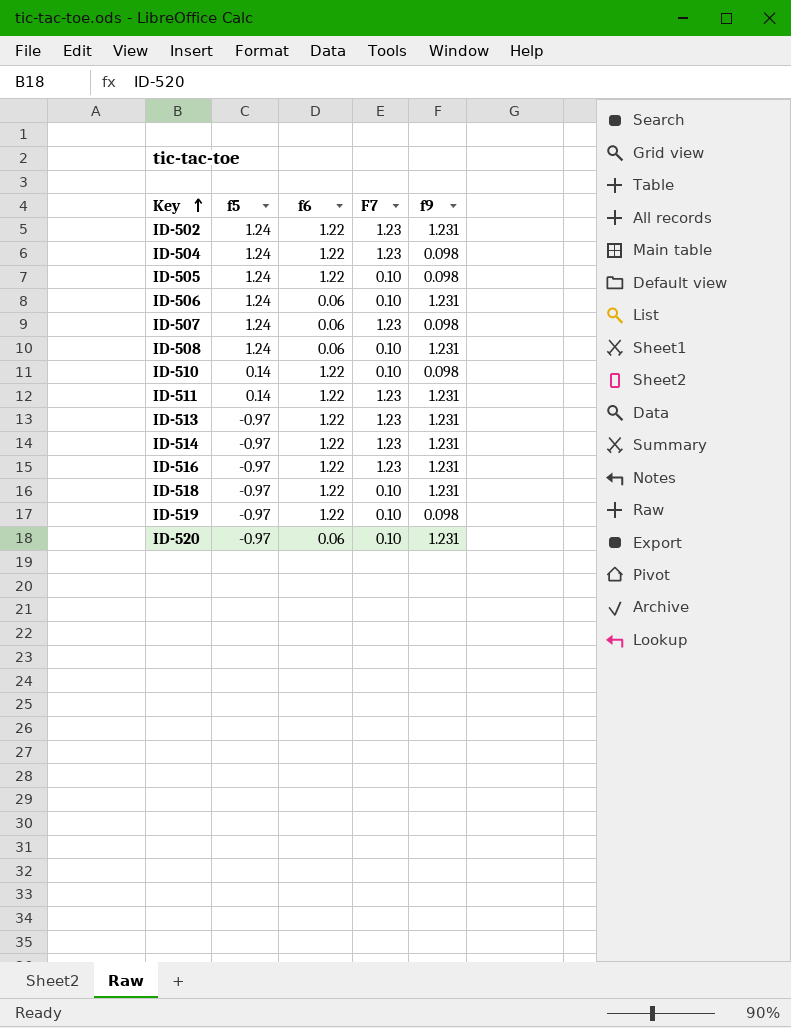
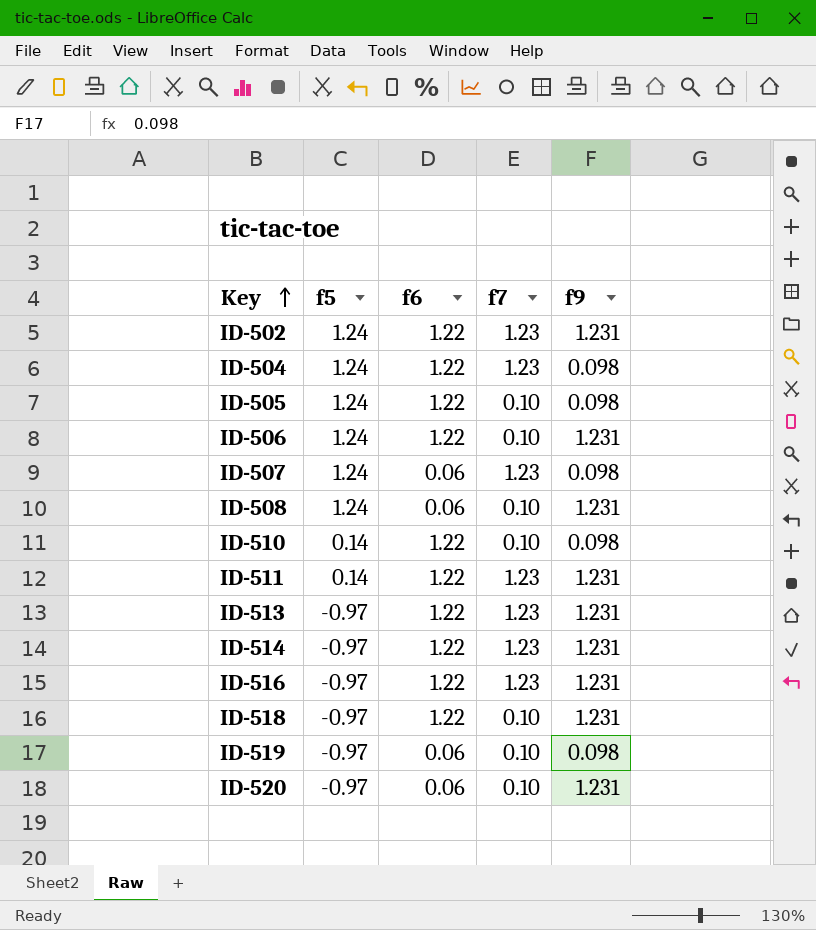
column name: F7 -> f7
ID-506 | f6: 0.06 -> 1.22
ID-519 | f6: 1.22 -> 0.06

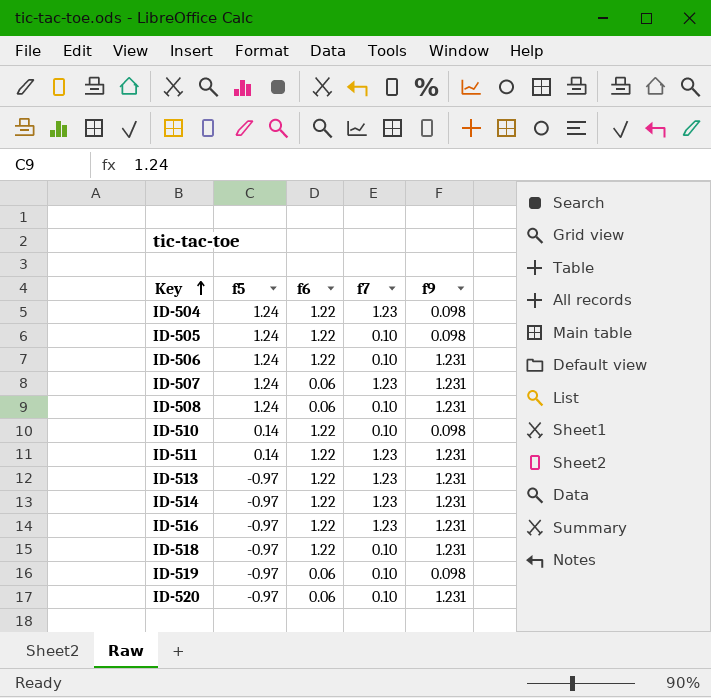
row ID-502: 1.24 | 1.22 | 1.23 | 1.231 -> none
ID-507 | f9: 0.098 -> 1.231

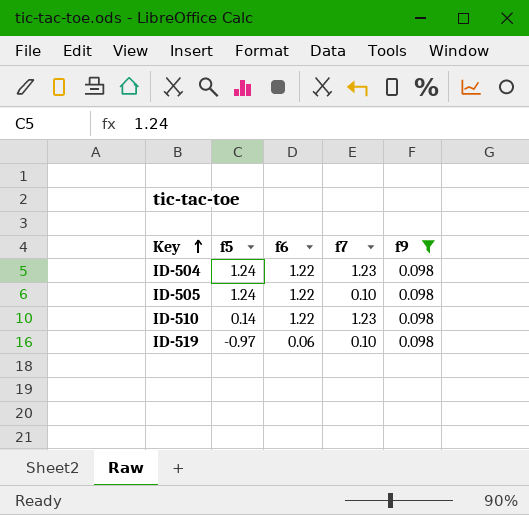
filter: none -> f9 = 0.098
ID-510 | f7: 0.10 -> 1.23

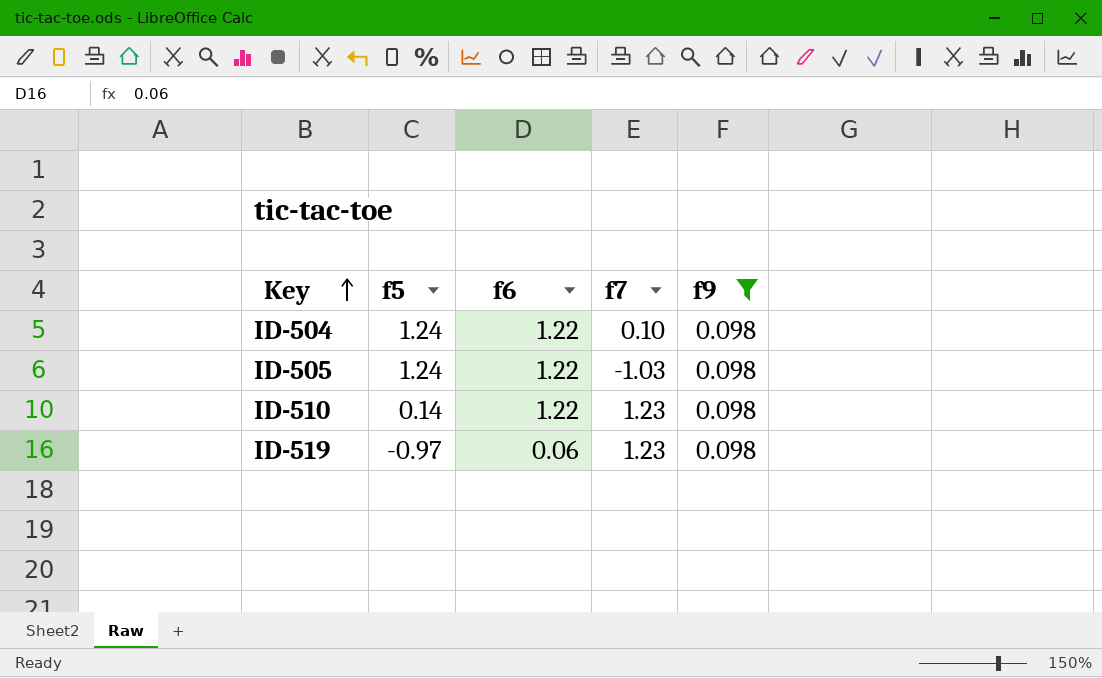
ID-504 | f7: 1.23 -> 0.10
ID-505 | f7: 0.10 -> -1.03
ID-519 | f7: 0.10 -> 1.23

